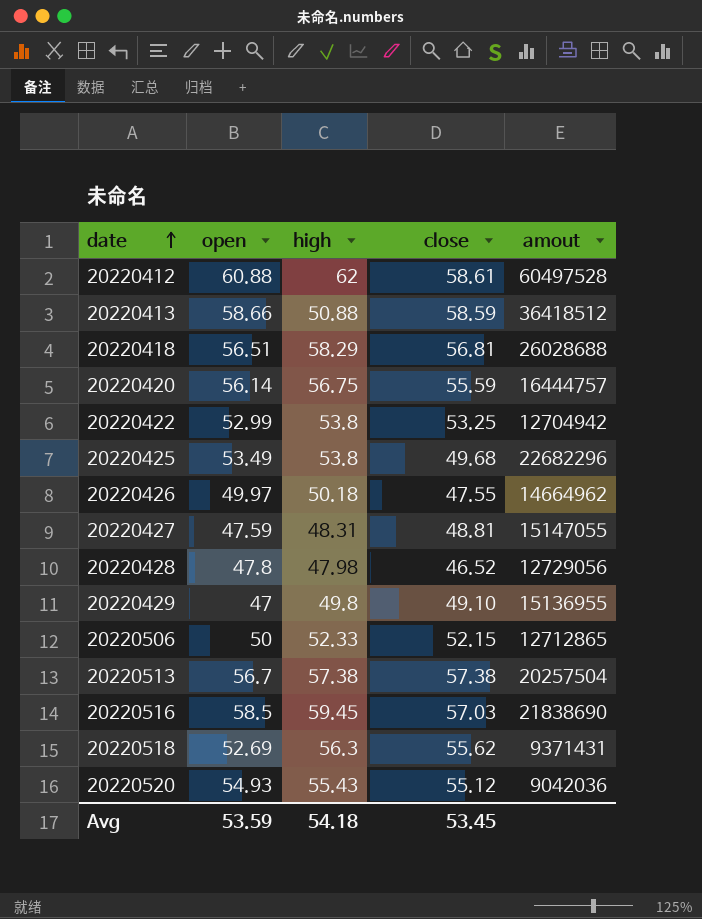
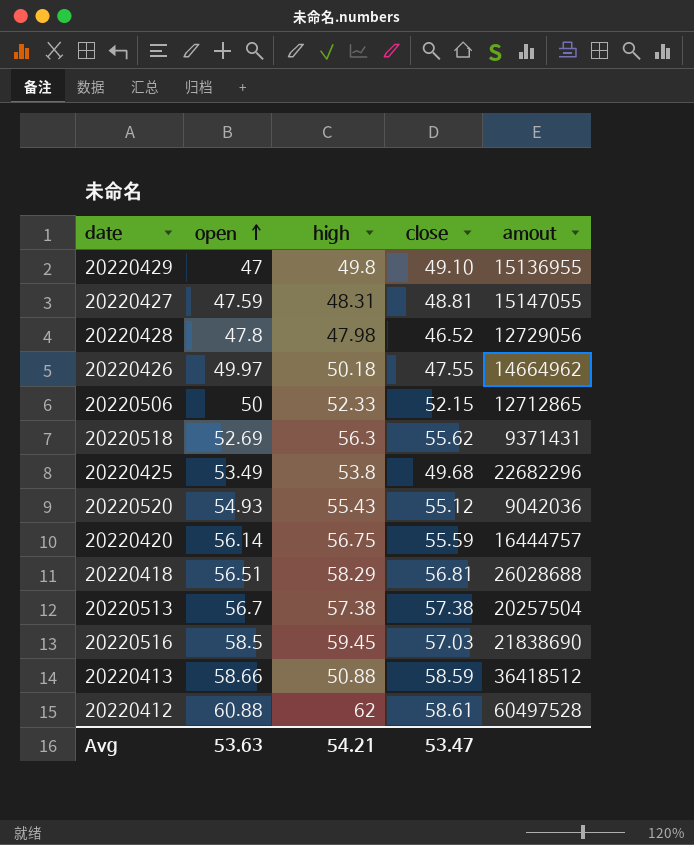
row order: date ascending -> open ascending
row 20220422: 52.99 | 53.8 | 53.25 | 12704942 -> none
Avg | open: 53.59 -> 53.63
Avg | high: 54.18 -> 54.21
Avg | close: 53.45 -> 53.47

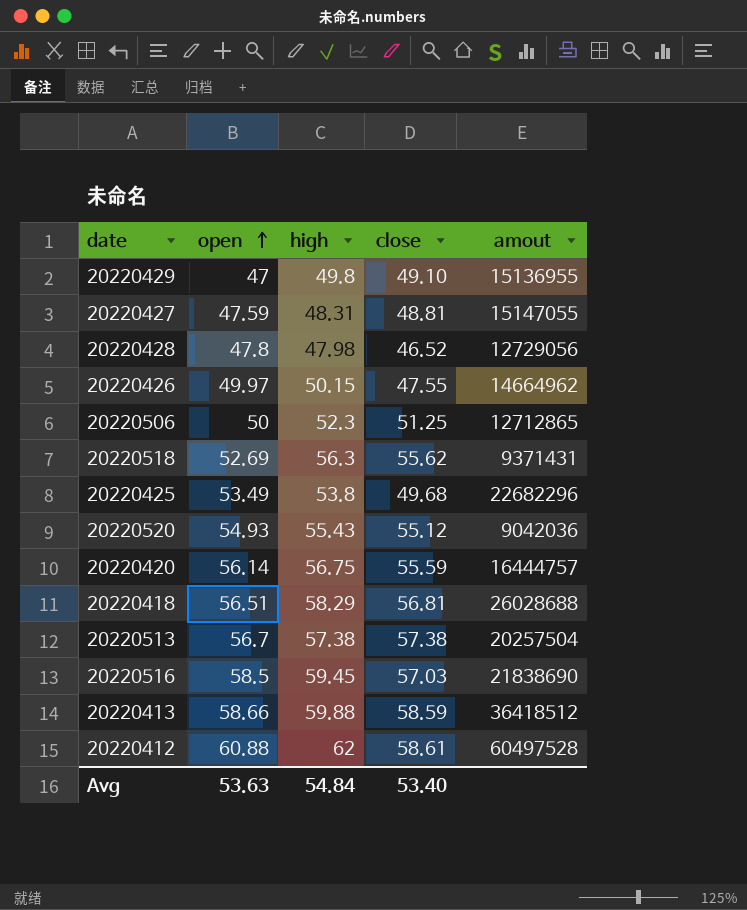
20220426 | high: 50.18 -> 50.15
20220506 | high: 52.33 -> 52.3
20220506 | close: 52.15 -> 51.25
20220413 | high: 50.88 -> 59.88
Avg | high: 54.21 -> 54.84
Avg | close: 53.47 -> 53.40

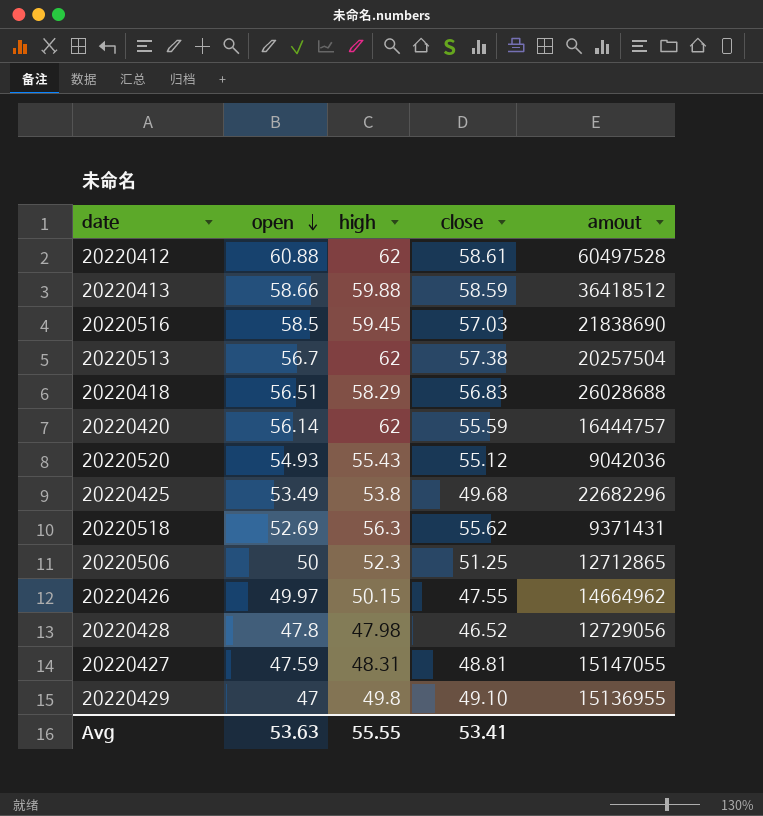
row order: open ascending -> open descending
20220513 | high: 57.38 -> 62
20220418 | close: 56.81 -> 56.83
20220420 | high: 56.75 -> 62
Avg | high: 54.84 -> 55.55
Avg | close: 53.40 -> 53.41

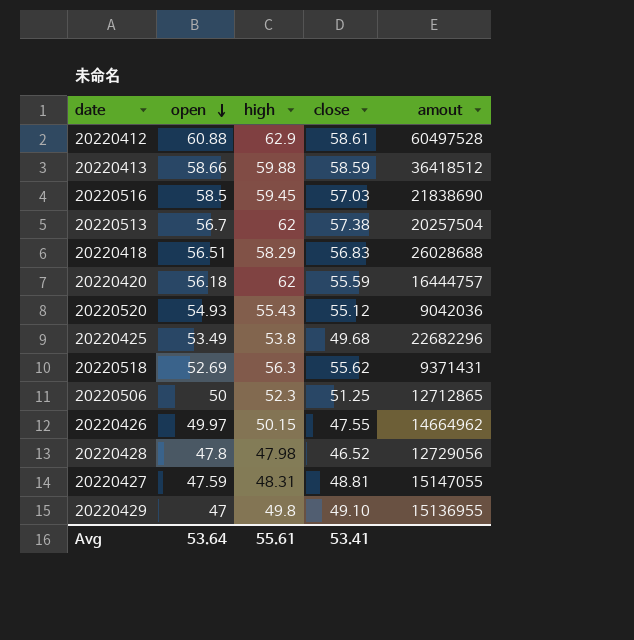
20220412 | high: 62 -> 62.9
20220420 | open: 56.14 -> 56.18
Avg | open: 53.63 -> 53.64
Avg | high: 55.55 -> 55.61

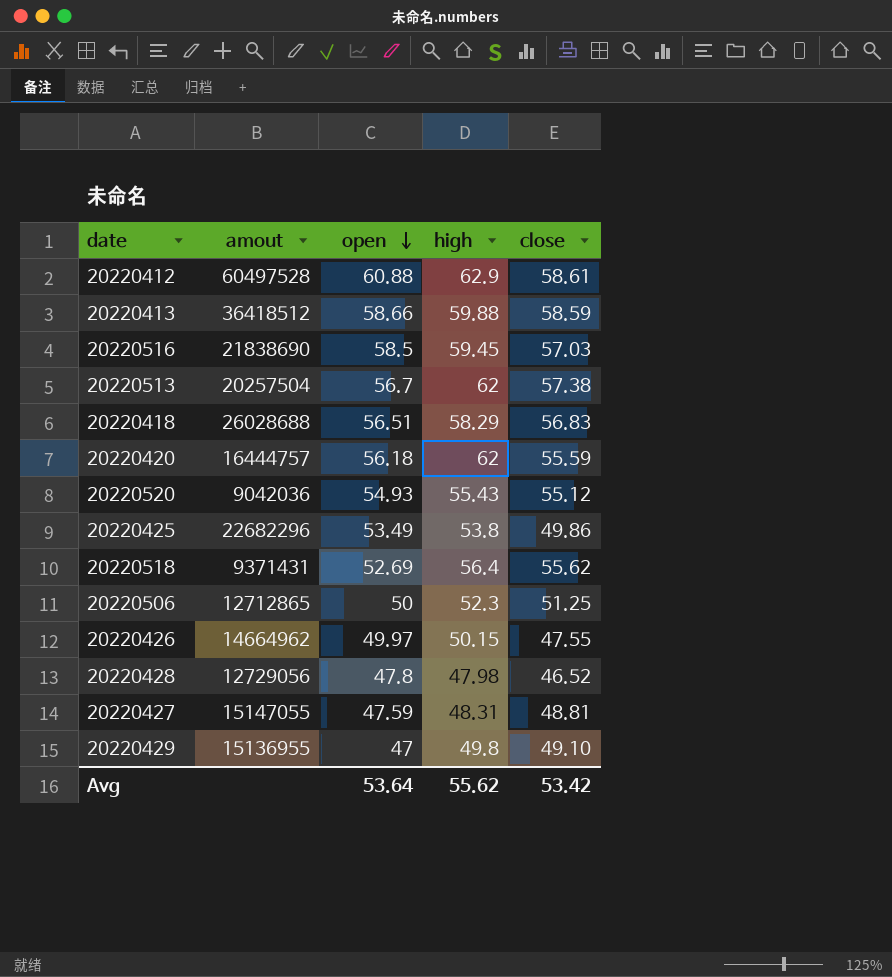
column amout | position: 5 -> 2
20220425 | close: 49.68 -> 49.86
20220518 | high: 56.3 -> 56.4
Avg | high: 55.61 -> 55.62
Avg | close: 53.41 -> 53.42

